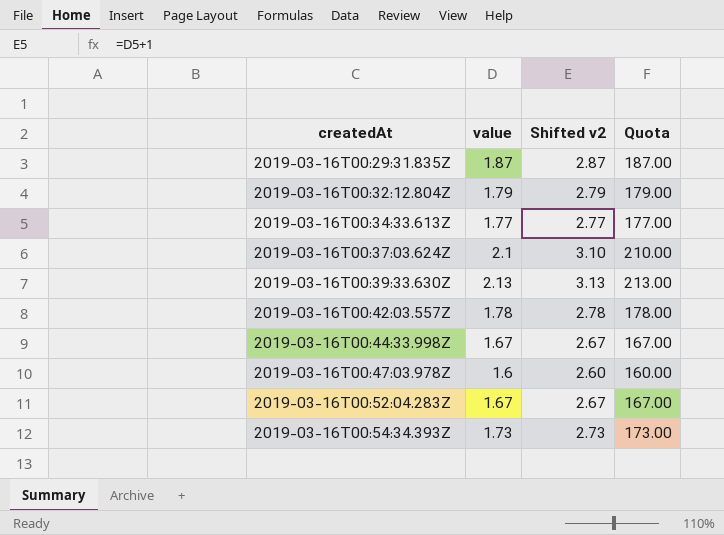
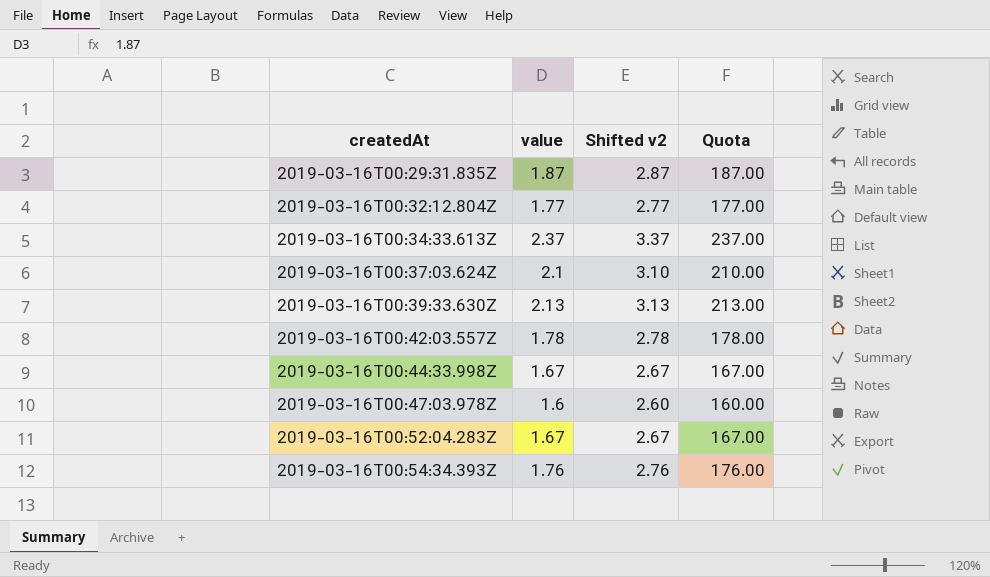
2019-03-16T00:32:12.804Z | value: 1.79 -> 1.77
2019-03-16T00:32:12.804Z | Shifted v2: 2.79 -> 2.77
2019-03-16T00:32:12.804Z | Quota: 179.00 -> 177.00
2019-03-16T00:34:33.613Z | value: 1.77 -> 2.37
2019-03-16T00:34:33.613Z | Shifted v2: 2.77 -> 3.37
2019-03-16T00:34:33.613Z | Quota: 177.00 -> 237.00
2019-03-16T00:54:34.393Z | value: 1.73 -> 1.76
2019-03-16T00:54:34.393Z | Shifted v2: 2.73 -> 2.76
2019-03-16T00:54:34.393Z | Quota: 173.00 -> 176.00

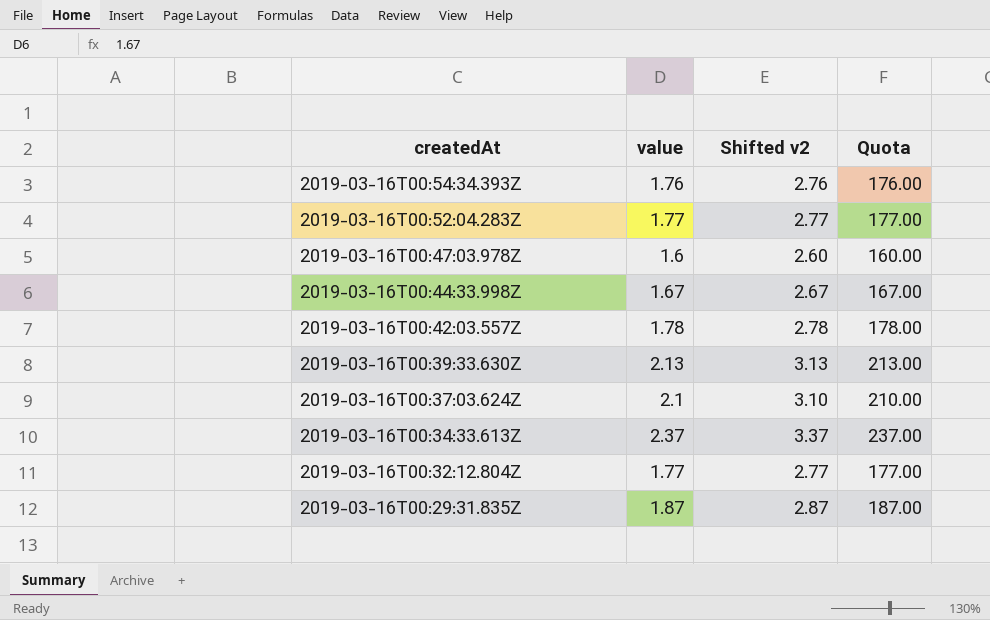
row order: createdAt ascending -> createdAt descending
2019-03-16T00:52:04.283Z | value: 1.67 -> 1.77
2019-03-16T00:52:04.283Z | Shifted v2: 2.67 -> 2.77
2019-03-16T00:52:04.283Z | Quota: 167.00 -> 177.00

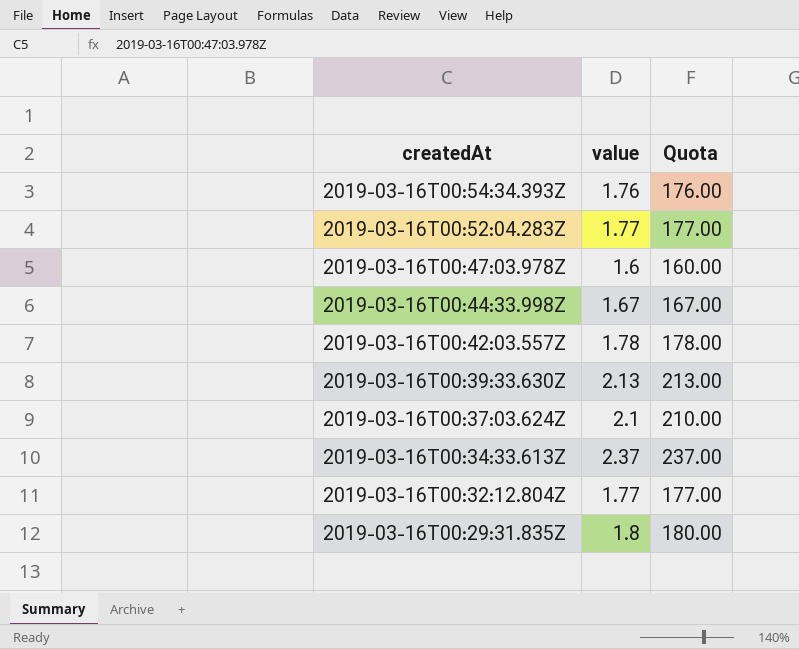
column Shifted v2 | formula: [value] + 1 -> none
2019-03-16T00:29:31.835Z | value: 1.87 -> 1.8
2019-03-16T00:29:31.835Z | Quota: 187.00 -> 180.00

